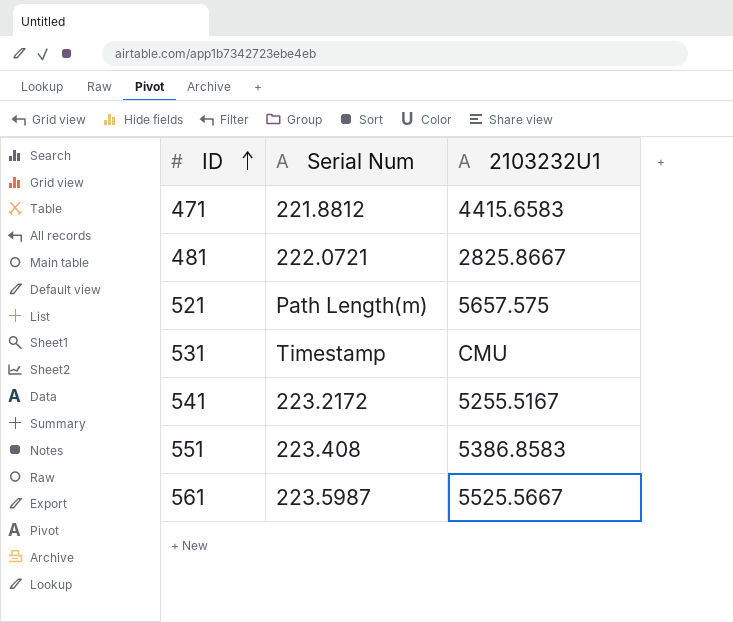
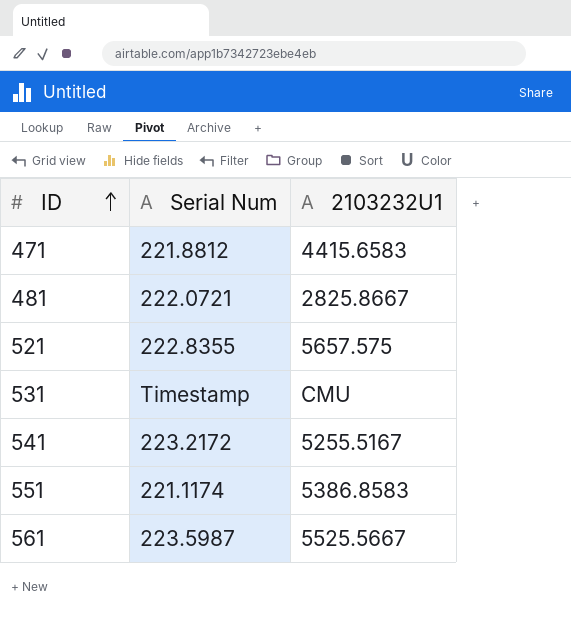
521 | Serial Num: Path Length(m) -> 222.8355
551 | Serial Num: 223.408 -> 221.1174

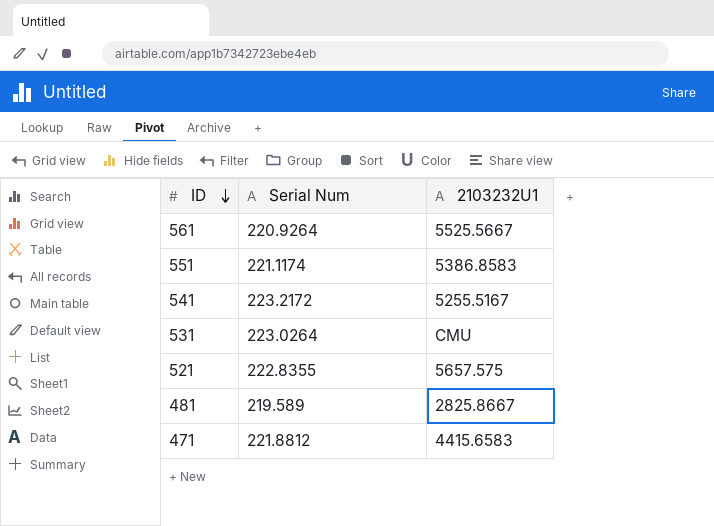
row order: ID ascending -> ID descending
561 | Serial Num: 223.5987 -> 220.9264
531 | Serial Num: Timestamp -> 223.0264
481 | Serial Num: 222.0721 -> 219.589

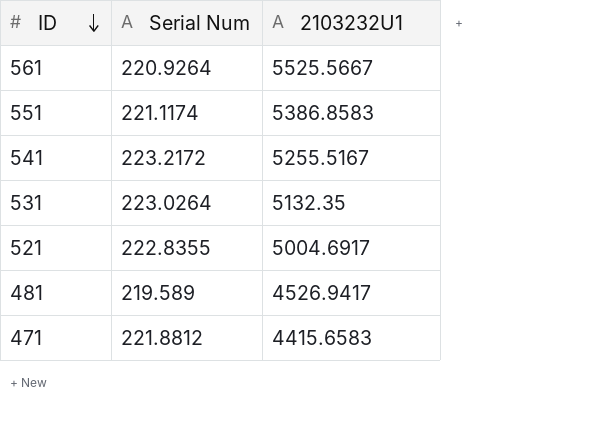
531 | 2103232U1: CMU -> 5132.35
521 | 2103232U1: 5657.575 -> 5004.6917
481 | 2103232U1: 2825.8667 -> 4526.9417

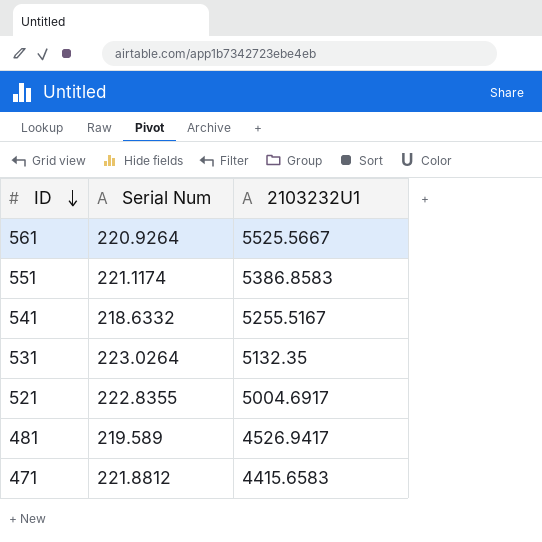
541 | Serial Num: 223.2172 -> 218.6332

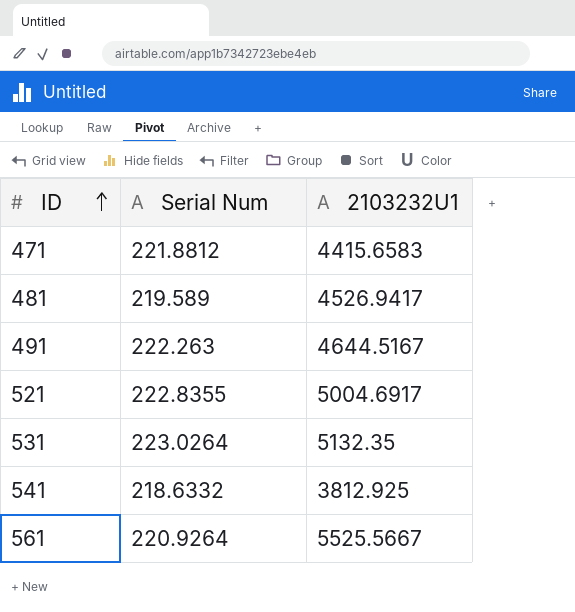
row order: ID descending -> ID ascending
row 551: 221.1174 | 5386.8583 -> none
row 491: none -> 222.263 | 4644.5167
541 | 2103232U1: 5255.5167 -> 3812.925

